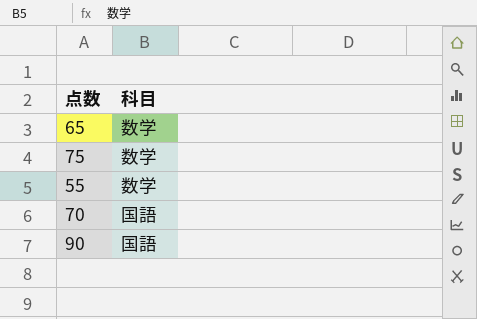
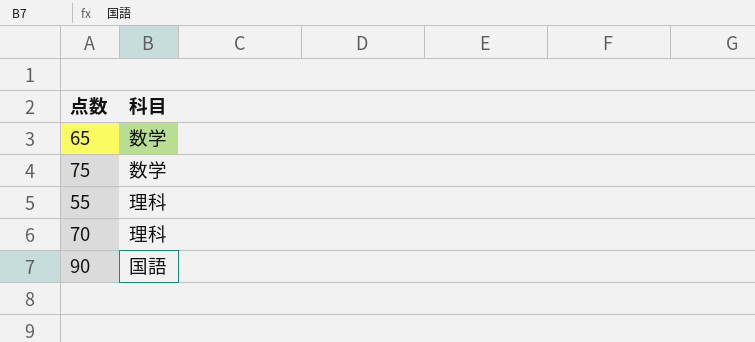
55 | 科目: 数学 -> 理科
70 | 科目: 国語 -> 理科

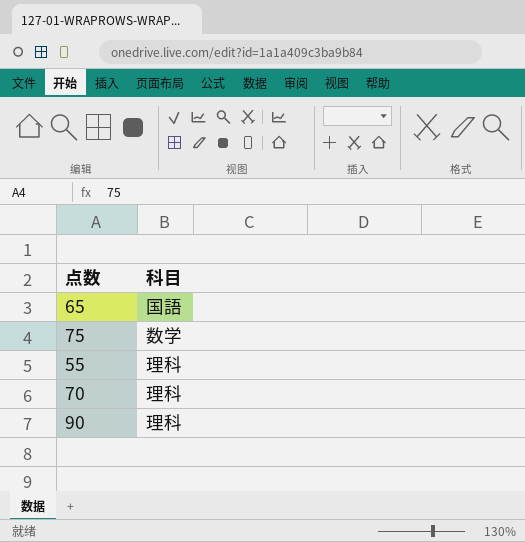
65 | 科目: 数学 -> 国語
90 | 科目: 国語 -> 理科

